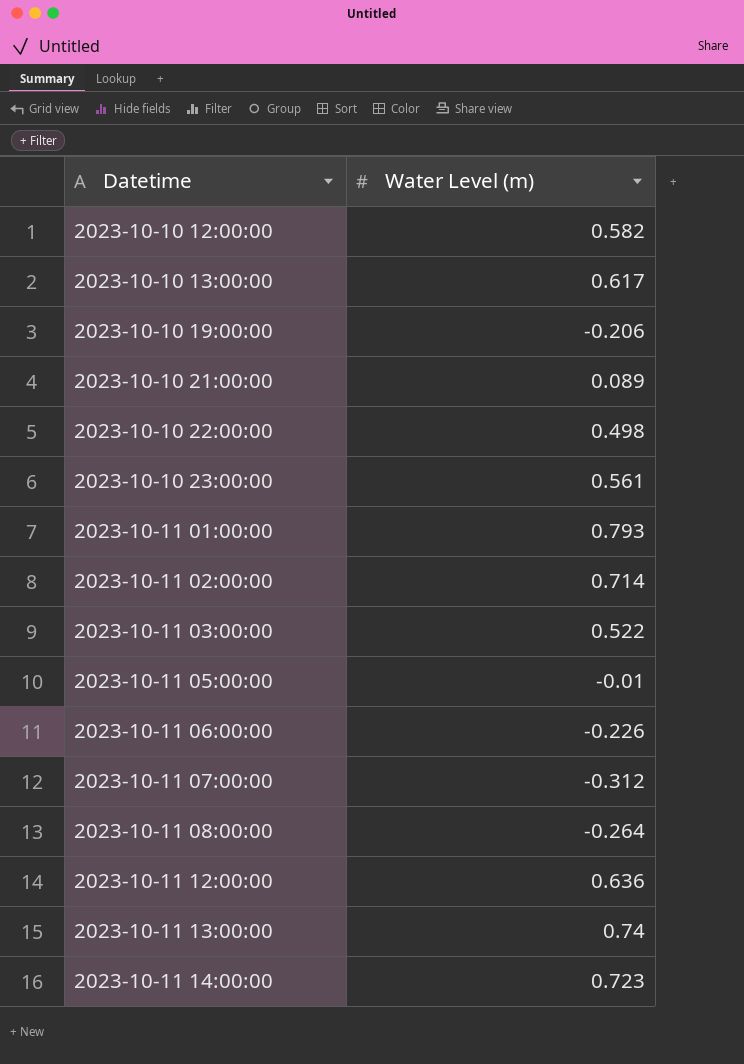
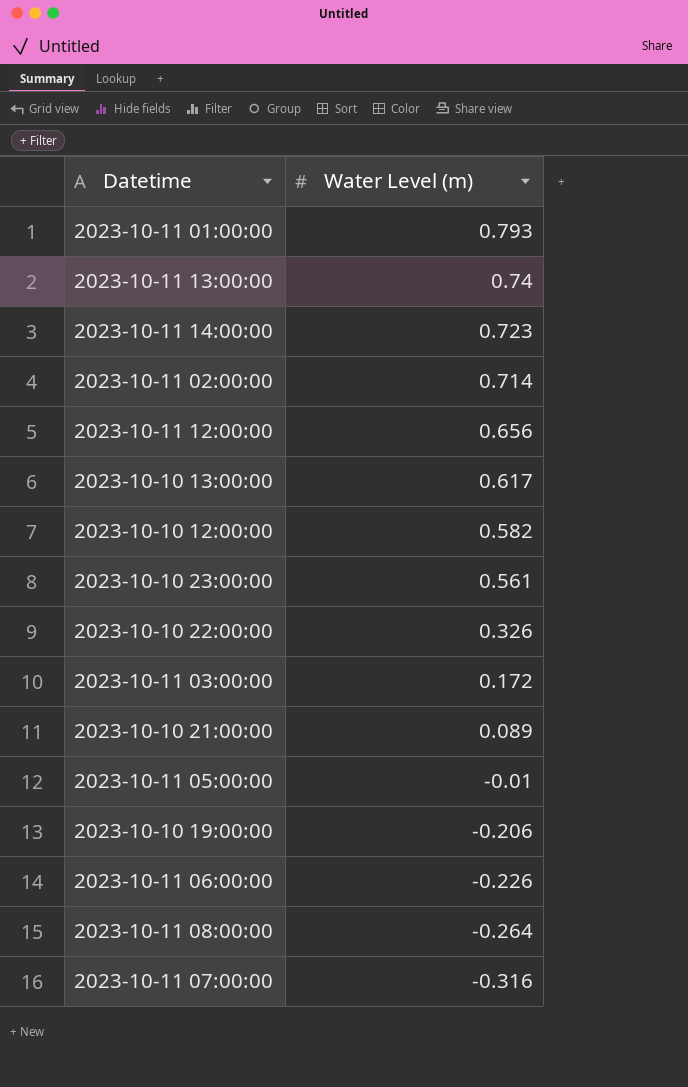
row order: Datetime ascending -> Water Level (m) descending
2023-10-11 12:00:00 | Water Level (m): 0.636 -> 0.656
2023-10-10 22:00:00 | Water Level (m): 0.498 -> 0.326
2023-10-11 03:00:00 | Water Level (m): 0.522 -> 0.172
2023-10-11 07:00:00 | Water Level (m): -0.312 -> -0.316

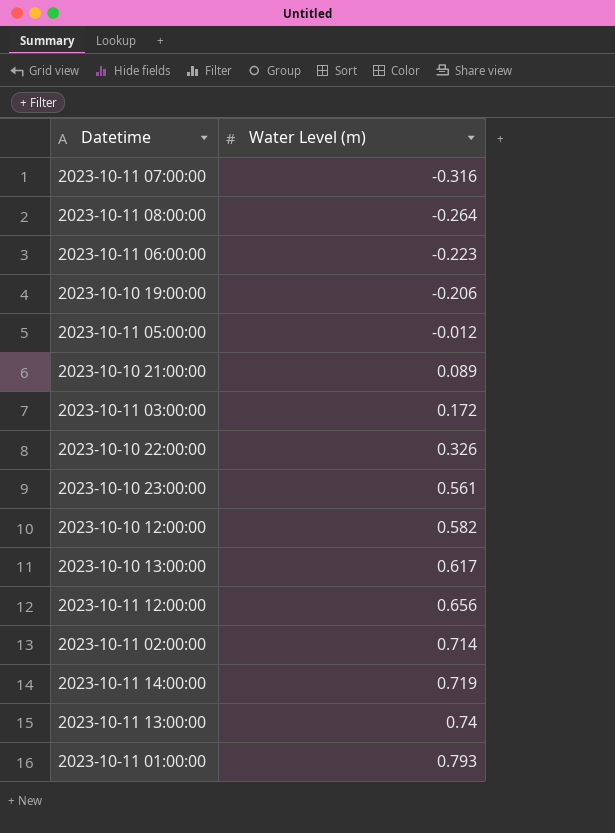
row order: Water Level (m) descending -> Water Level (m) ascending
2023-10-11 06:00:00 | Water Level (m): -0.226 -> -0.223
2023-10-11 05:00:00 | Water Level (m): -0.01 -> -0.012
2023-10-11 14:00:00 | Water Level (m): 0.723 -> 0.719

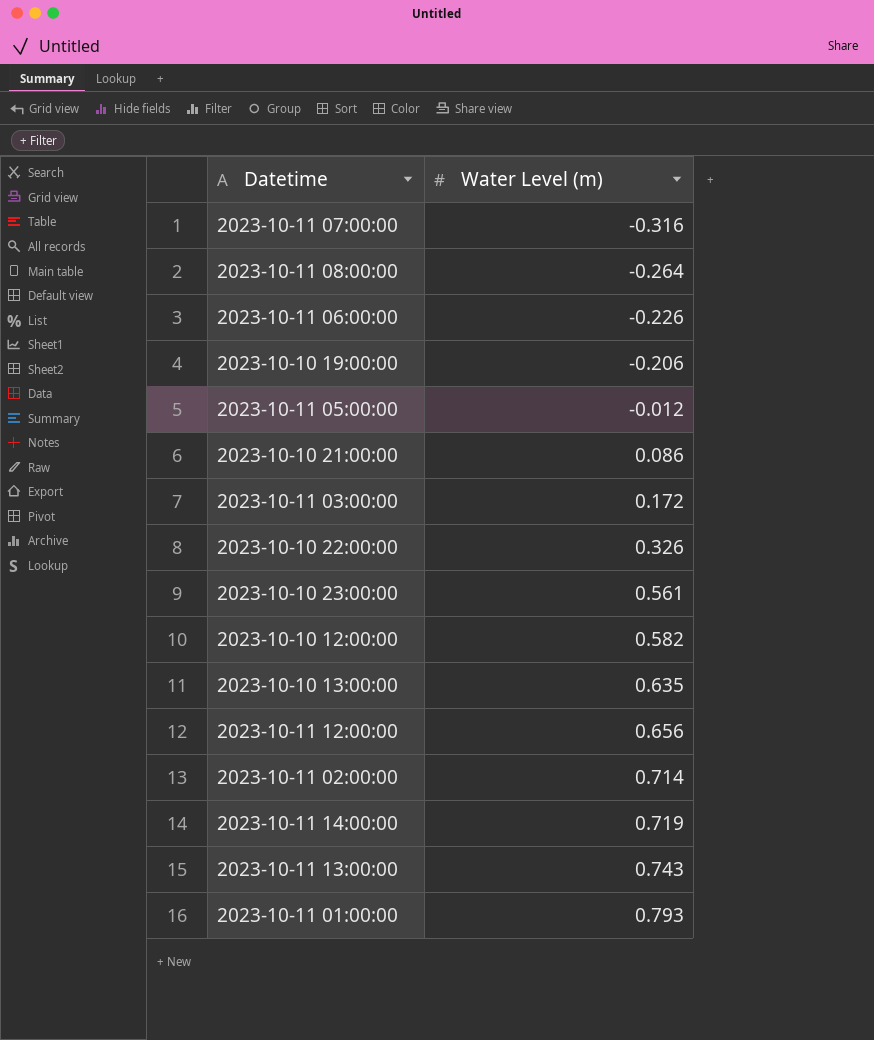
2023-10-11 06:00:00 | Water Level (m): -0.223 -> -0.226
2023-10-10 21:00:00 | Water Level (m): 0.089 -> 0.086
2023-10-10 13:00:00 | Water Level (m): 0.617 -> 0.635
2023-10-11 13:00:00 | Water Level (m): 0.74 -> 0.743

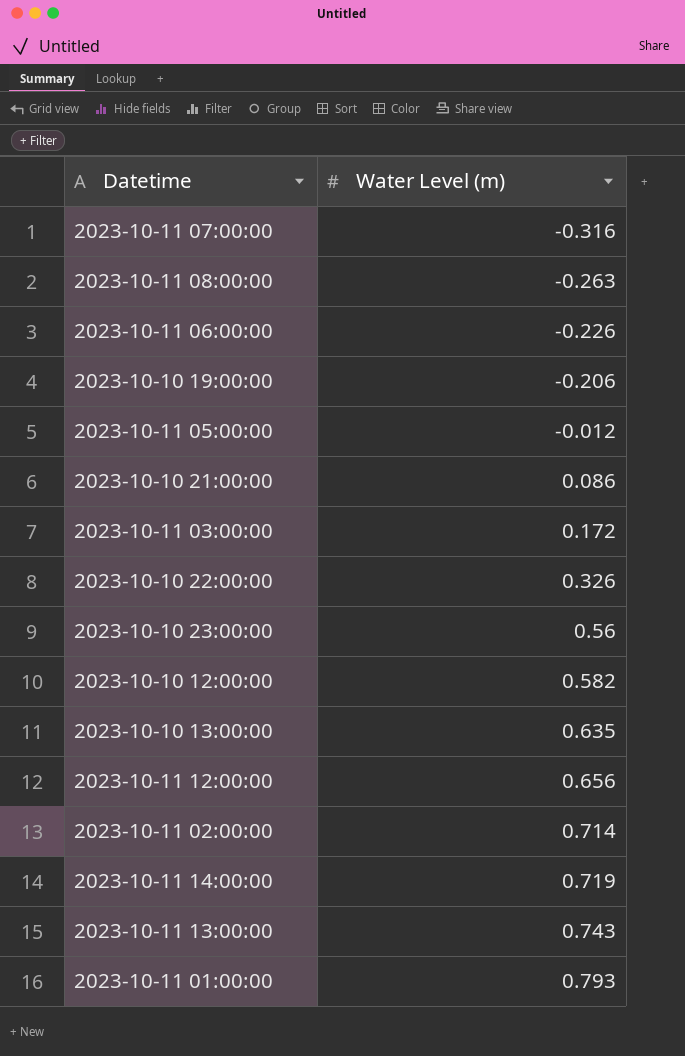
2023-10-11 08:00:00 | Water Level (m): -0.264 -> -0.263
2023-10-10 23:00:00 | Water Level (m): 0.561 -> 0.56

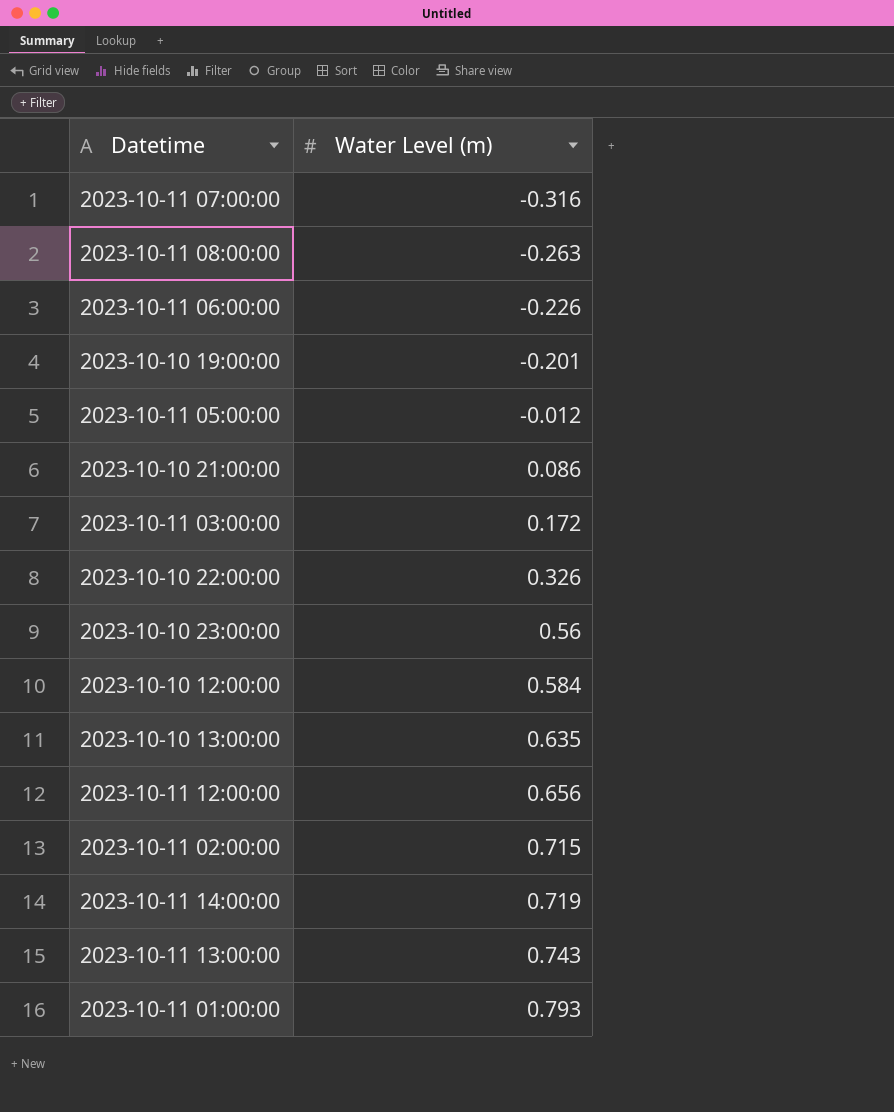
2023-10-10 19:00:00 | Water Level (m): -0.206 -> -0.201
2023-10-10 12:00:00 | Water Level (m): 0.582 -> 0.584
2023-10-11 02:00:00 | Water Level (m): 0.714 -> 0.715

